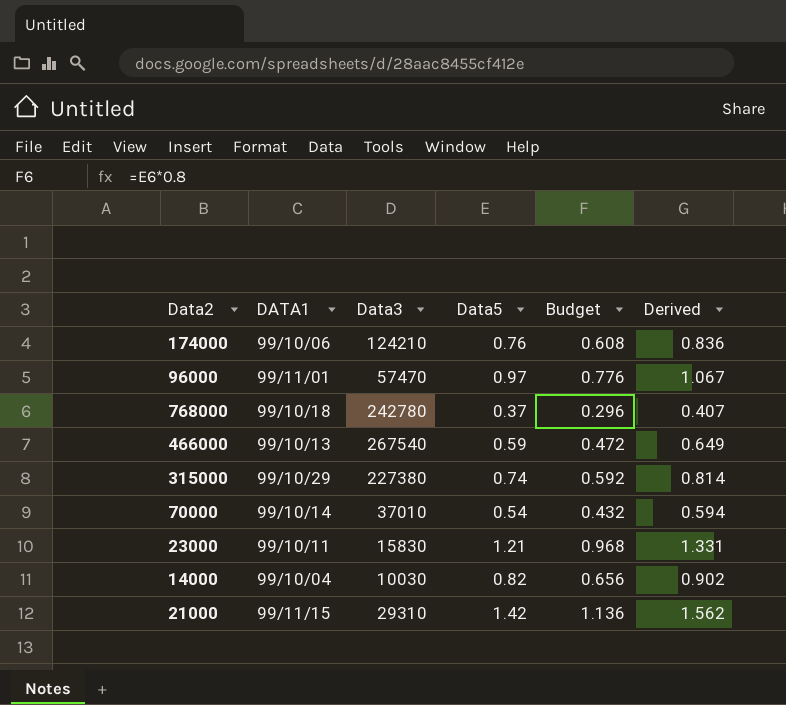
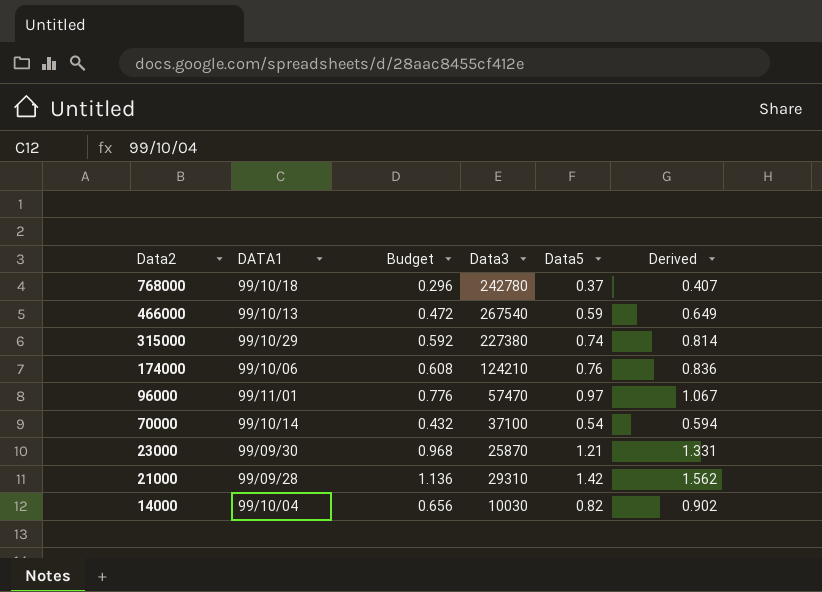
row order: none -> Data2 descending
column Budget | position: 5 -> 3
70000 | Data3: 37010 -> 37100
23000 | DATA1: 99/10/11 -> 99/09/30
23000 | Data3: 15830 -> 25870
21000 | DATA1: 99/11/15 -> 99/09/28

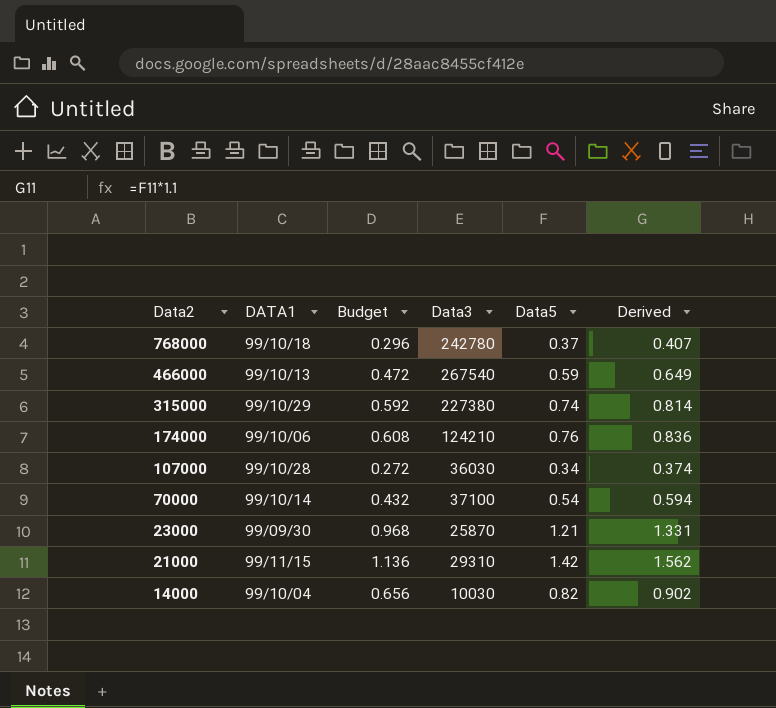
row 96000: 99/11/01 | 0.776 | 57470 | 0.97 | 1.067 -> none
row 107000: none -> 99/10/28 | 0.272 | 36030 | 0.34 | 0.374
21000 | DATA1: 99/09/28 -> 99/11/15

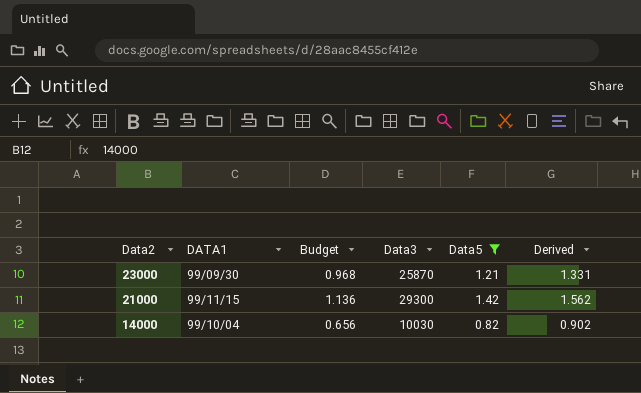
filter: none -> Data5 >= 0.82
21000 | Data3: 29310 -> 29300

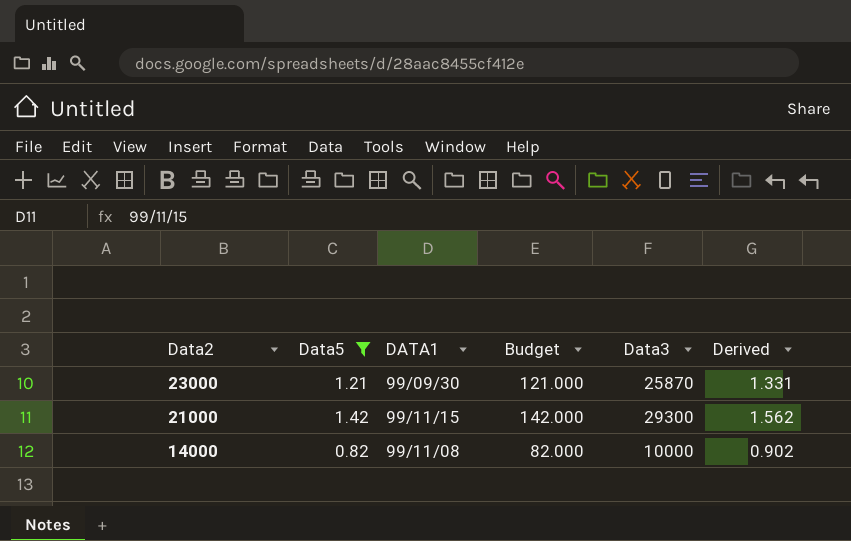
column Data5 | position: 5 -> 2
column Budget | formula: [Data5] * 0.8 -> [Data5] * 100
14000 | DATA1: 99/10/04 -> 99/11/08
14000 | Data3: 10030 -> 10000

